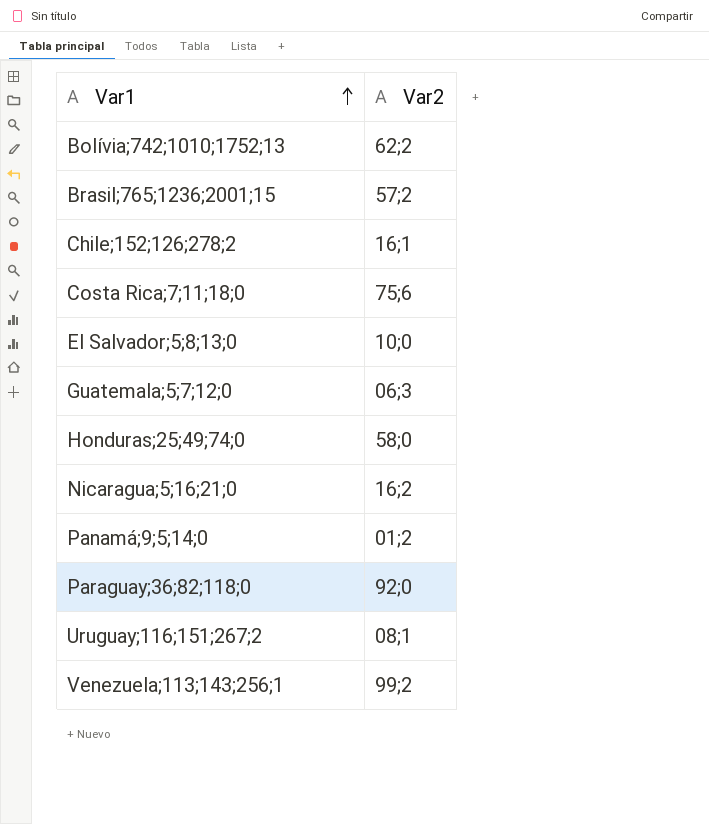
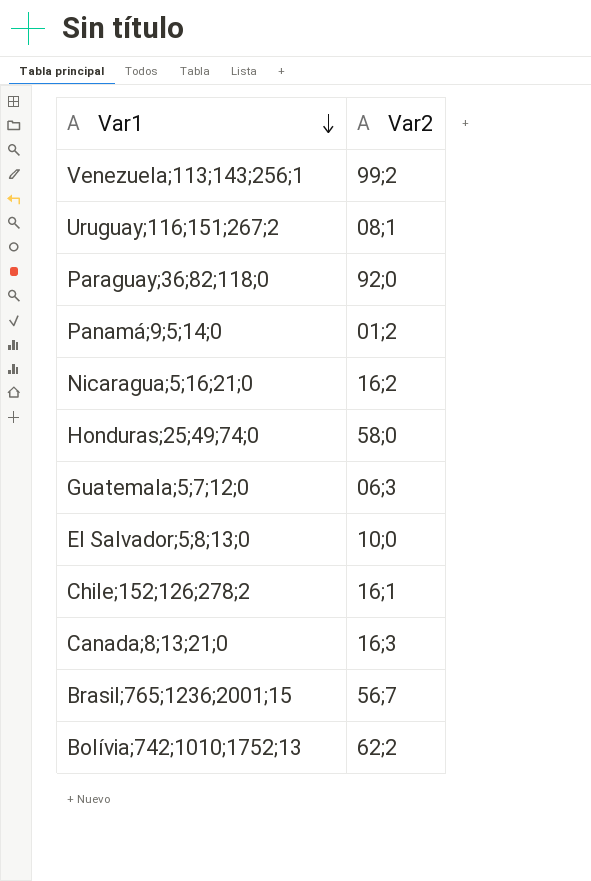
row order: Var1 ascending -> Var1 descending
row Costa Rica;7;11;18;0: 75;6 -> none
row Canada;8;13;21;0: none -> 16;3
Brasil;765;1236;2001;15 | Var2: 57;2 -> 56;7

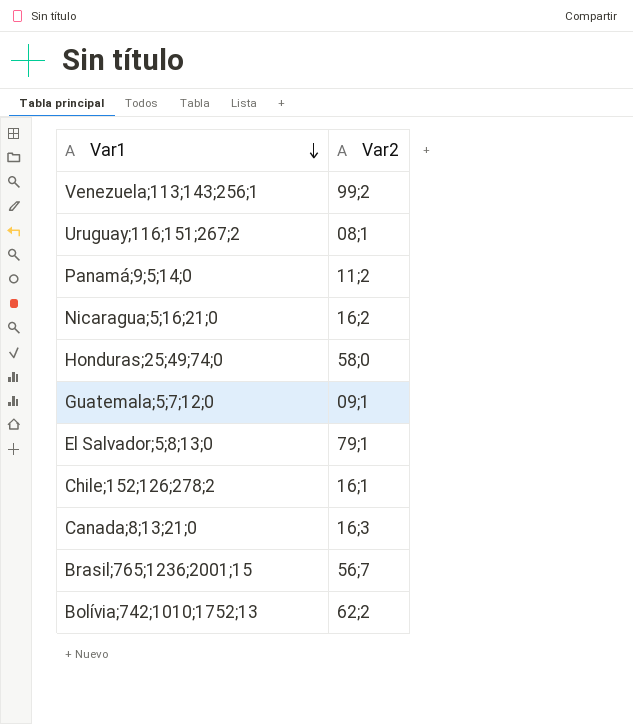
row Paraguay;36;82;118;0: 92;0 -> none
Panamá;9;5;14;0 | Var2: 01;2 -> 11;2
Guatemala;5;7;12;0 | Var2: 06;3 -> 09;1
El Salvador;5;8;13;0 | Var2: 10;0 -> 79;1

